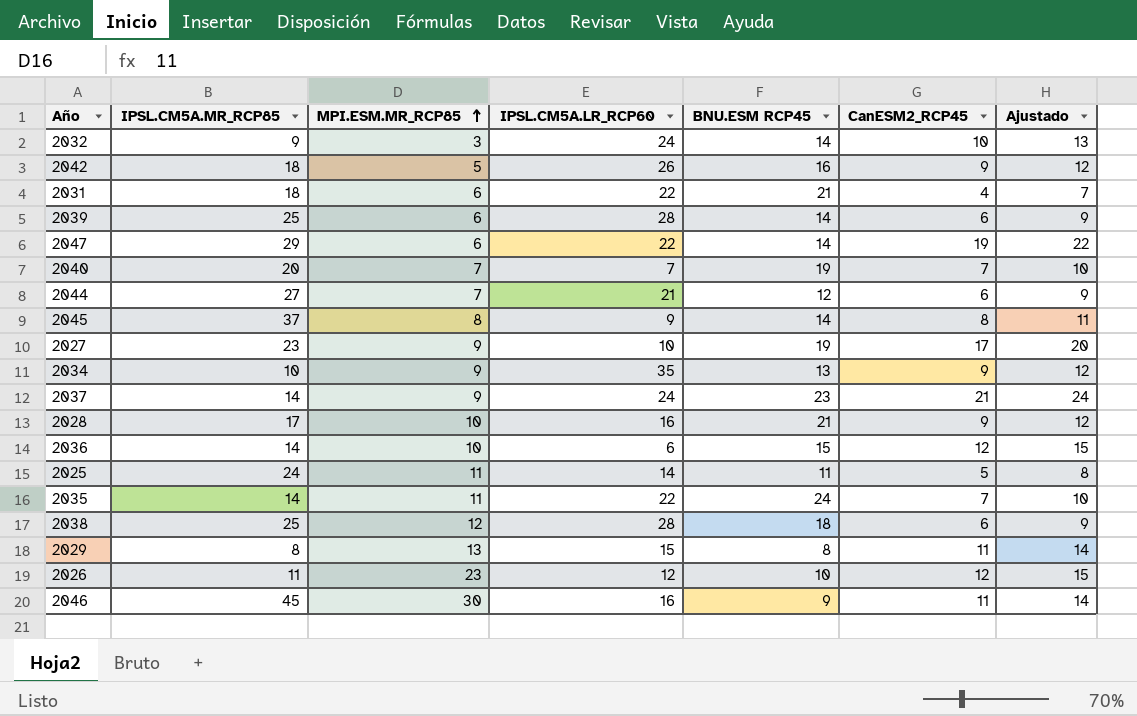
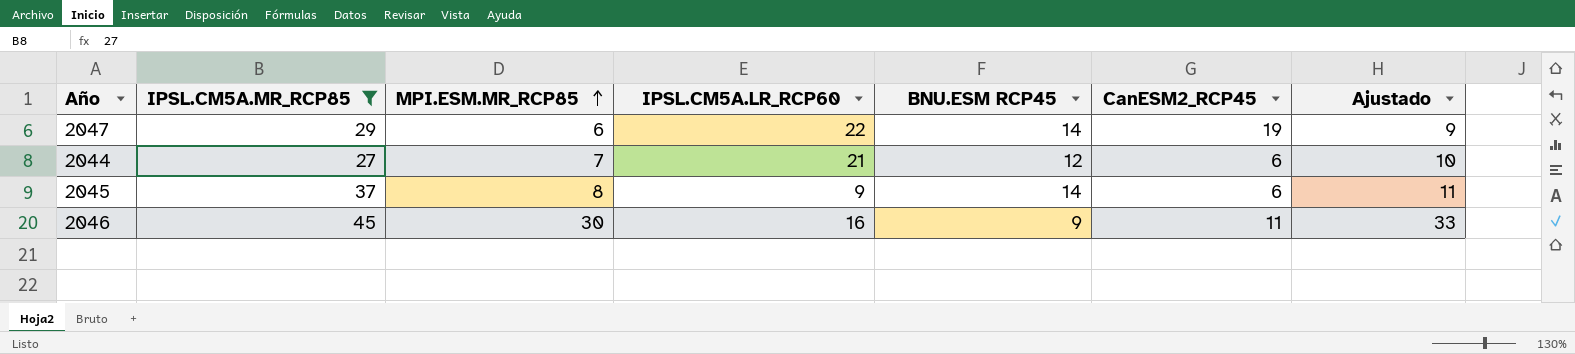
filter: none -> IPSL.CM5A.MR_RCP85 >= 27
column Ajustado | formula: [CanESM2_RCP45] + 3 -> [MPI.ESM.MR_RCP85] + 3
2045 | CanESM2_RCP45: 8 -> 6

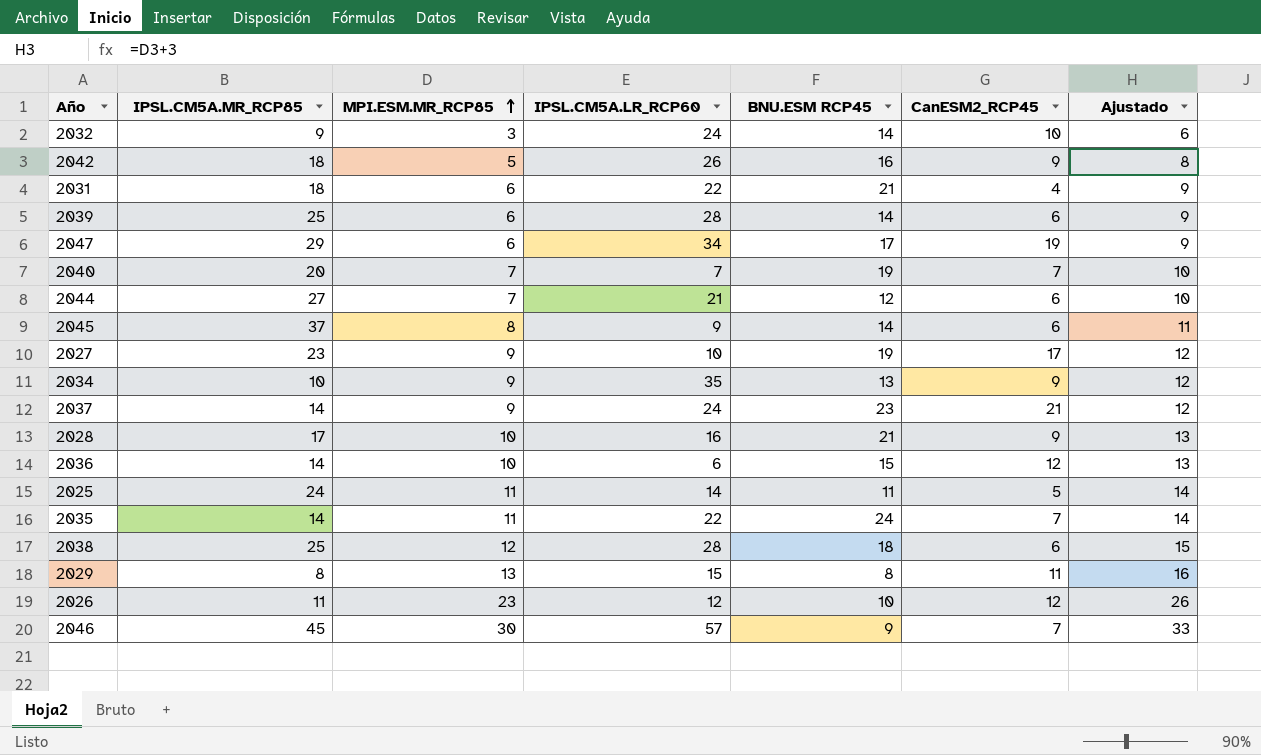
filter: IPSL.CM5A.MR_RCP85 >= 27 -> none
2047 | IPSL.CM5A.LR_RCP60: 22 -> 34
2047 | BNU.ESM RCP45: 14 -> 17
2046 | IPSL.CM5A.LR_RCP60: 16 -> 57
2046 | CanESM2_RCP45: 11 -> 7

